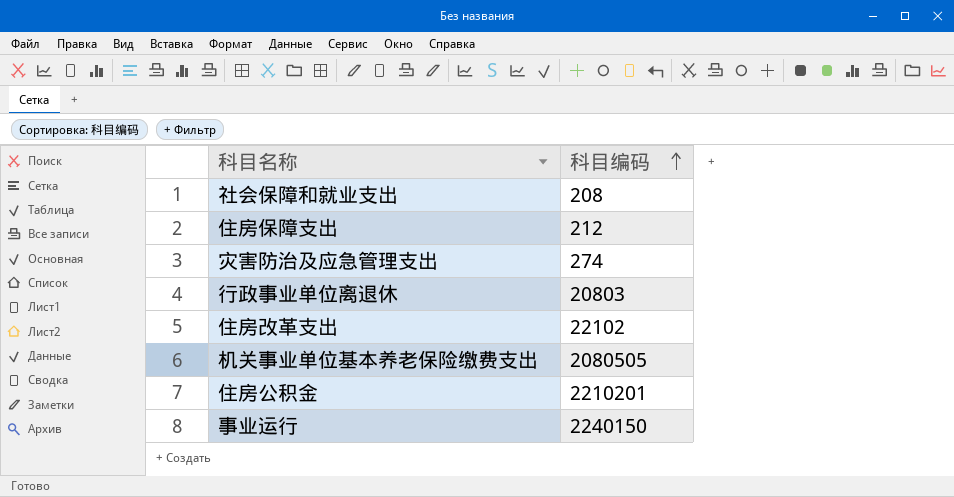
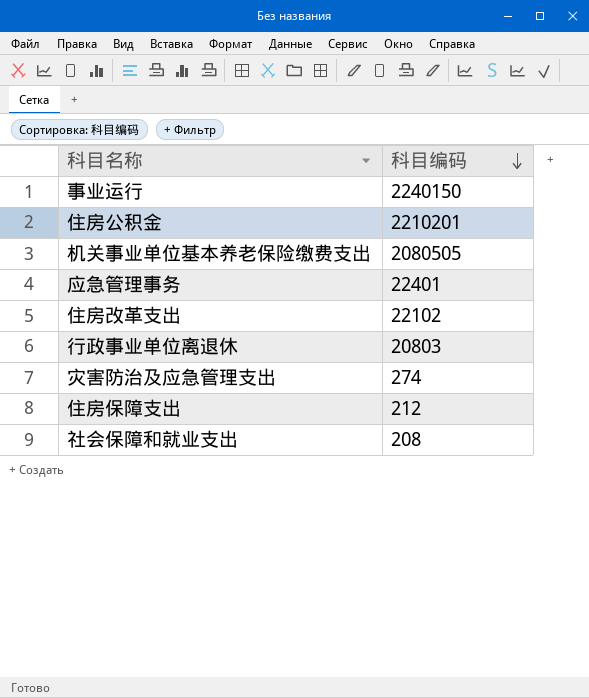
row order: 科目编码 ascending -> 科目编码 descending
row 应急管理事务: none -> 22401

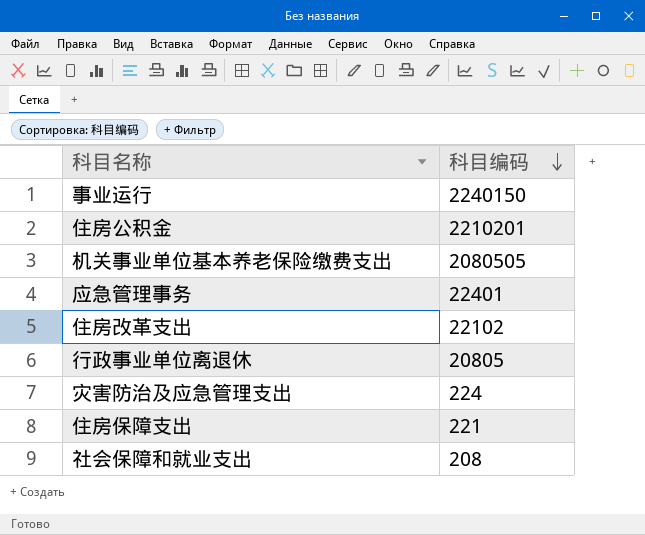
行政事业单位离退休 | 科目编码: 20803 -> 20805
灾害防治及应急管理支出 | 科目编码: 274 -> 224
住房保障支出 | 科目编码: 212 -> 221

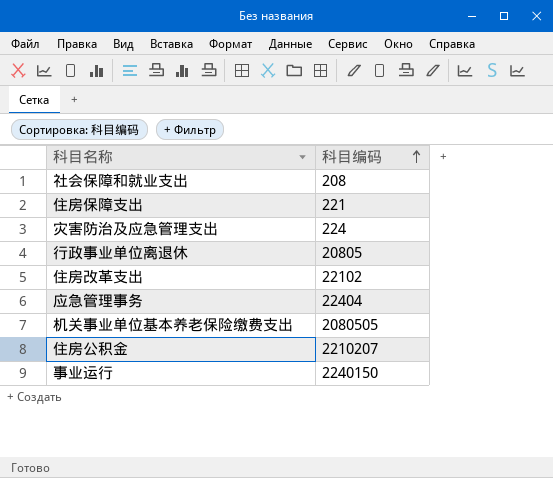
row order: 科目编码 descending -> 科目编码 ascending
应急管理事务 | 科目编码: 22401 -> 22404
住房公积金 | 科目编码: 2210201 -> 2210207

